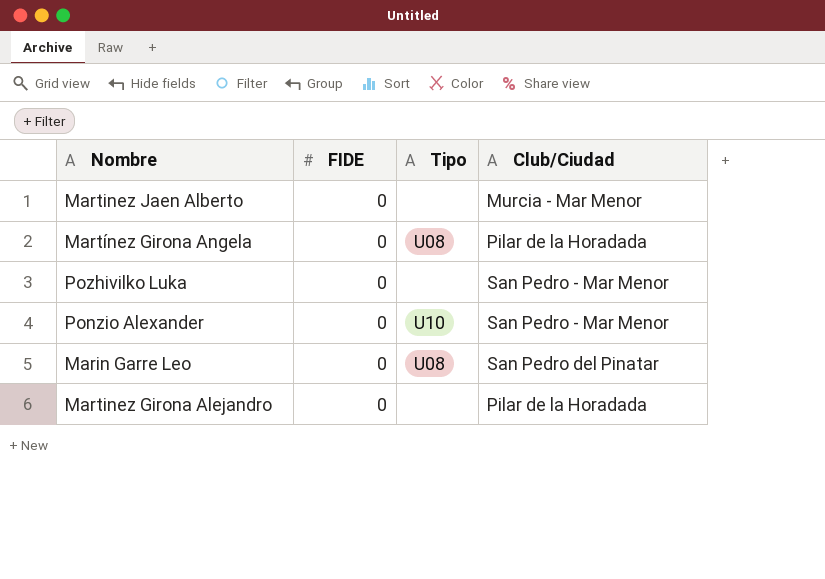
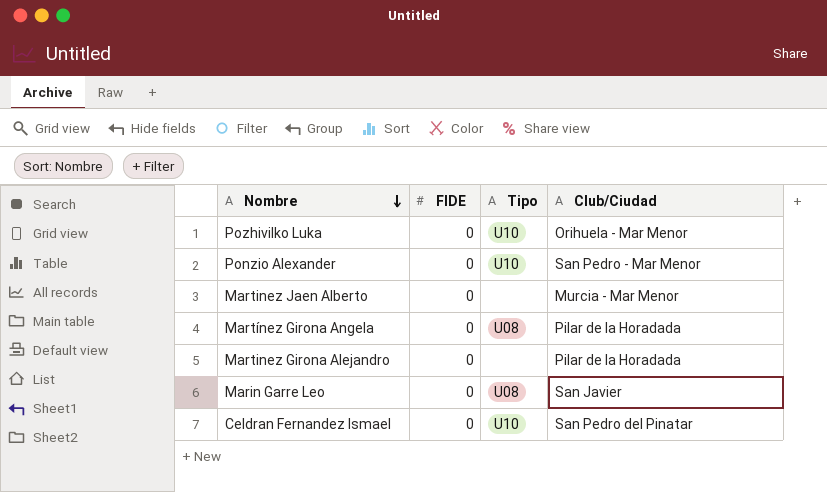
row order: none -> Nombre descending
Pozhivilko Luka | Tipo: none -> U10
Pozhivilko Luka | Club/Ciudad: San Pedro - Mar Menor -> Orihuela - Mar Menor
Marin Garre Leo | Club/Ciudad: San Pedro del Pinatar -> San Javier
row Celdran Fernandez Ismael: none -> 0 | U10 | San Pedro del Pinatar

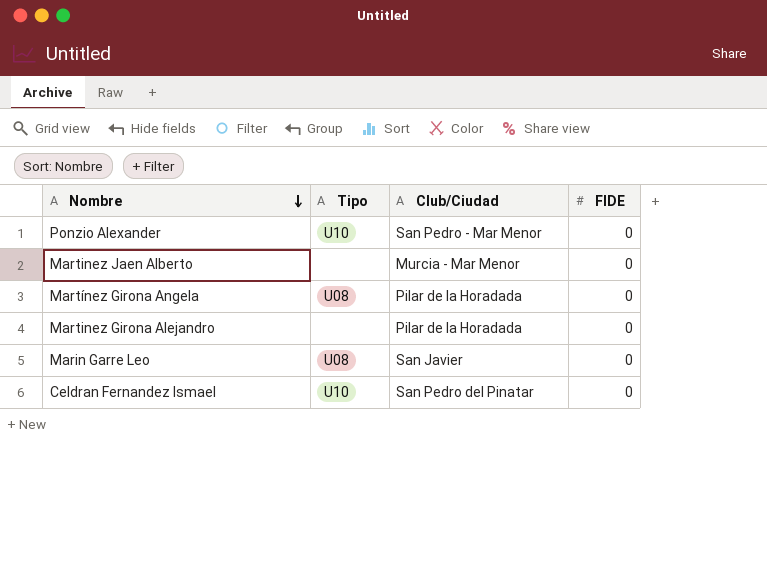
column FIDE | position: 2 -> 4
row Pozhivilko Luka: 0 | U10 | Orihuela - Mar Menor -> none

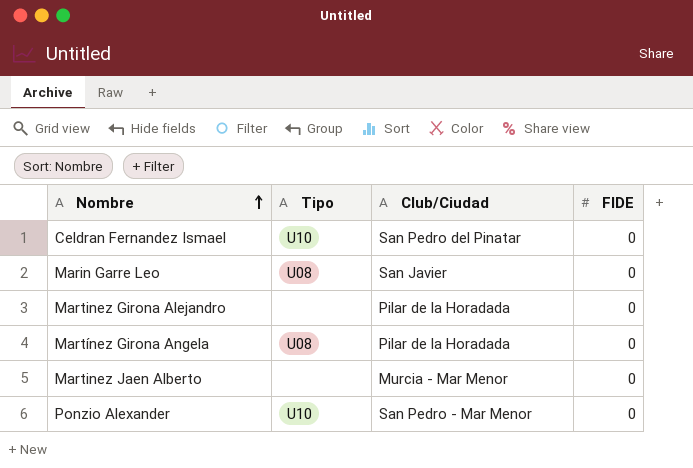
row order: Nombre descending -> Nombre ascending

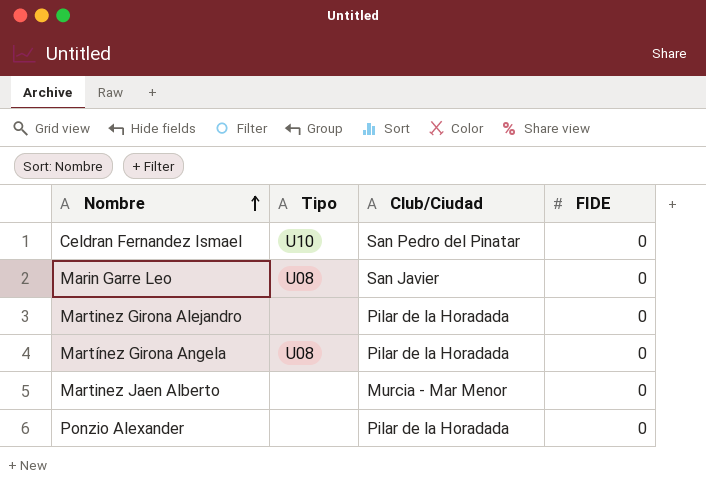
Ponzio Alexander | Tipo: U10 -> none
Ponzio Alexander | Club/Ciudad: San Pedro - Mar Menor -> Pilar de la Horadada

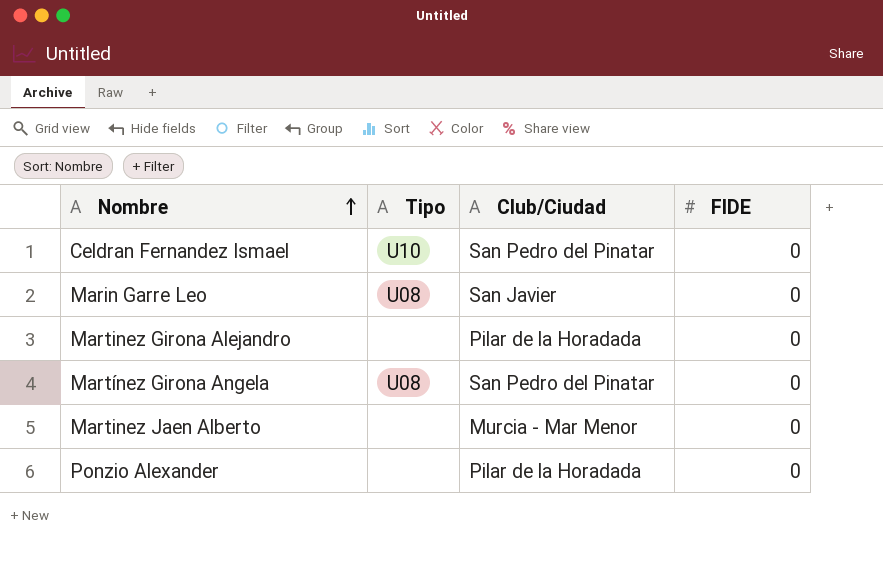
Martínez Girona Angela | Club/Ciudad: Pilar de la Horadada -> San Pedro del Pinatar

